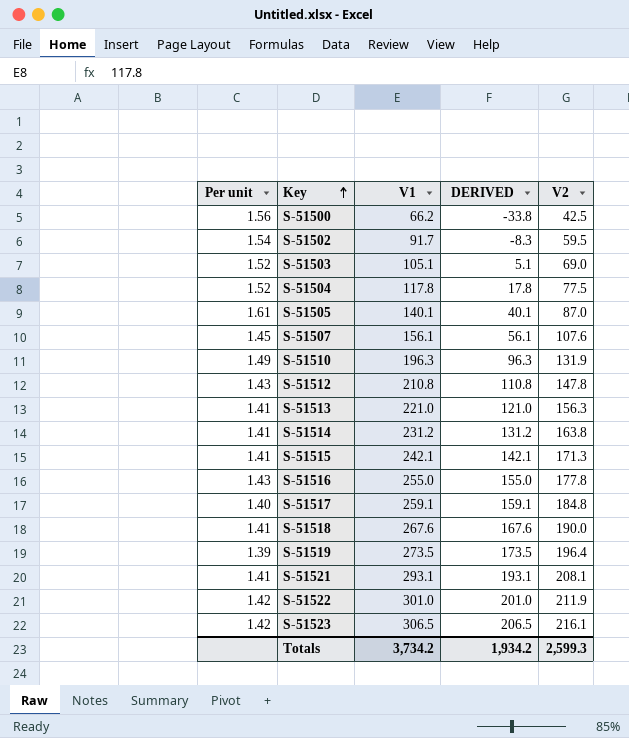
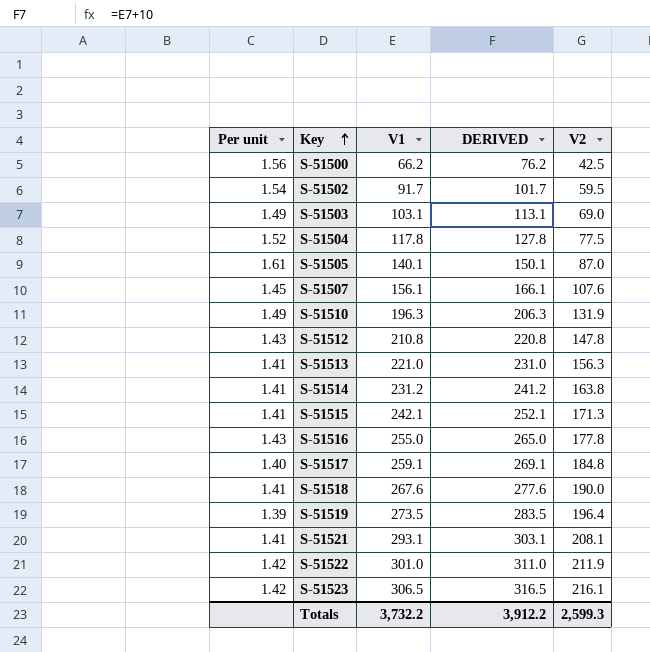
column DERIVED | formula: [V1] - 100 -> [V1] + 10
S-51503 | Per unit: 1.52 -> 1.49
S-51503 | V1: 105.1 -> 103.1
Totals | V1: 3,734.2 -> 3,732.2
Totals | DERIVED: 1,934.2 -> 3,912.2

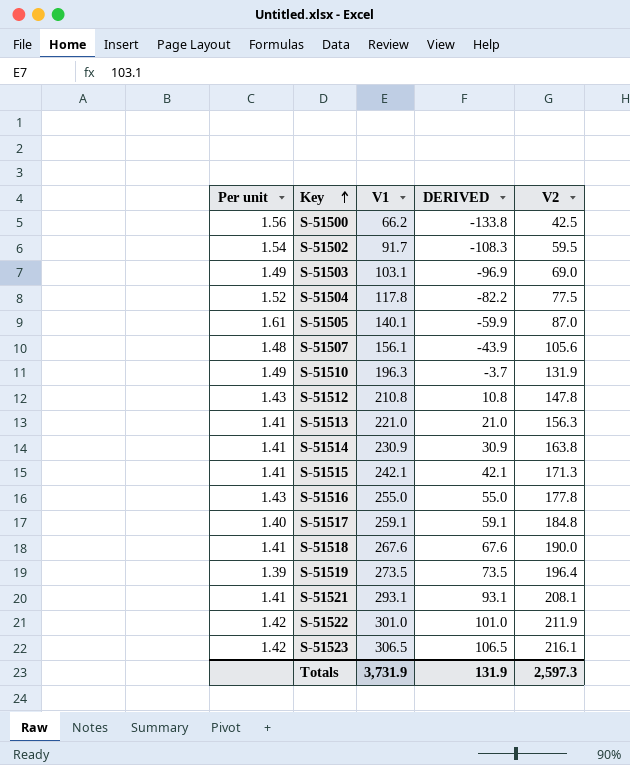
column DERIVED | formula: [V1] + 10 -> [V1] - 200
S-51507 | Per unit: 1.45 -> 1.48
S-51507 | V2: 107.6 -> 105.6
S-51514 | V1: 231.2 -> 230.9
Totals | V1: 3,732.2 -> 3,731.9
Totals | DERIVED: 3,912.2 -> 131.9
Totals | V2: 2,599.3 -> 2,597.3

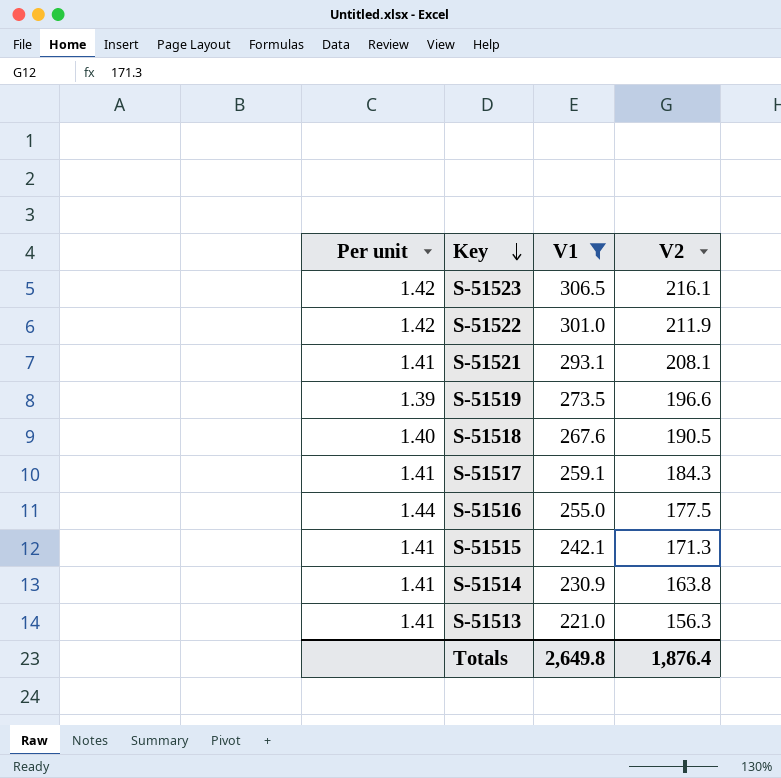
filter: none -> V1 >= 221.0
row order: Key ascending -> Key descending
column DERIVED | formula: [V1] - 200 -> none
S-51519 | V2: 196.4 -> 196.6
S-51518 | Per unit: 1.41 -> 1.40
S-51518 | V2: 190.0 -> 190.5
S-51517 | Per unit: 1.40 -> 1.41
S-51517 | V2: 184.8 -> 184.3
S-51516 | Per unit: 1.43 -> 1.44
S-51516 | V2: 177.8 -> 177.5
Totals | V1: 3,731.9 -> 2,649.8
Totals | V2: 2,597.3 -> 1,876.4

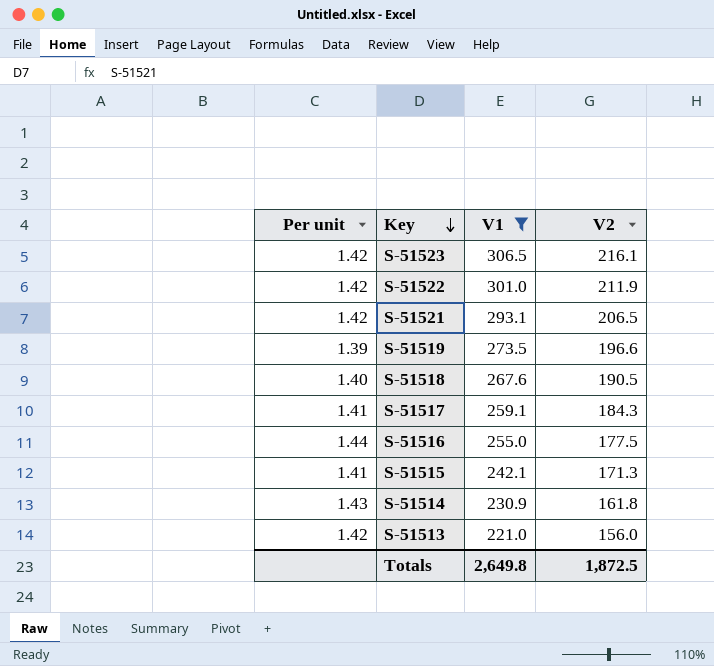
S-51521 | Per unit: 1.41 -> 1.42
S-51521 | V2: 208.1 -> 206.5
S-51514 | Per unit: 1.41 -> 1.43
S-51514 | V2: 163.8 -> 161.8
S-51513 | Per unit: 1.41 -> 1.42
S-51513 | V2: 156.3 -> 156.0
Totals | V2: 1,876.4 -> 1,872.5

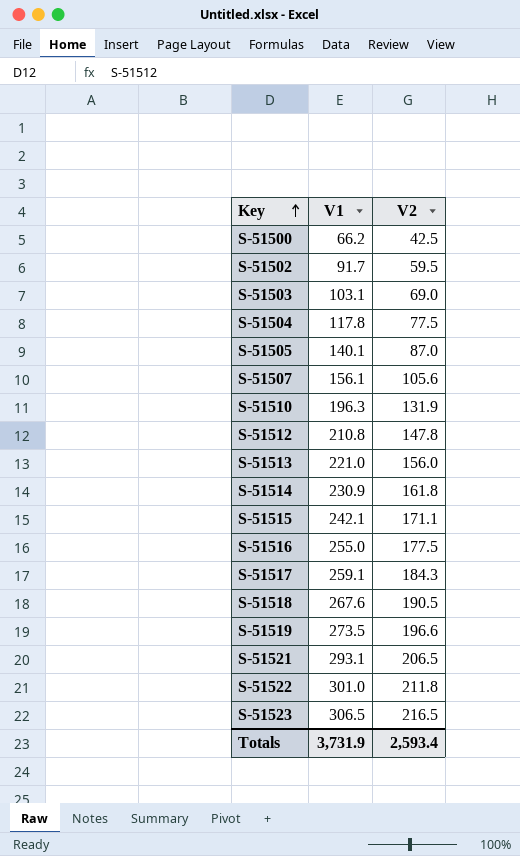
filter: V1 >= 221.0 -> none
row order: Key descending -> Key ascending
column Per unit | formula: [V1] / [V2] -> none
S-51515 | V2: 171.3 -> 171.1
S-51522 | V2: 211.9 -> 211.8
S-51523 | V2: 216.1 -> 216.5
Totals | V1: 2,649.8 -> 3,731.9
Totals | V2: 1,872.5 -> 2,593.4

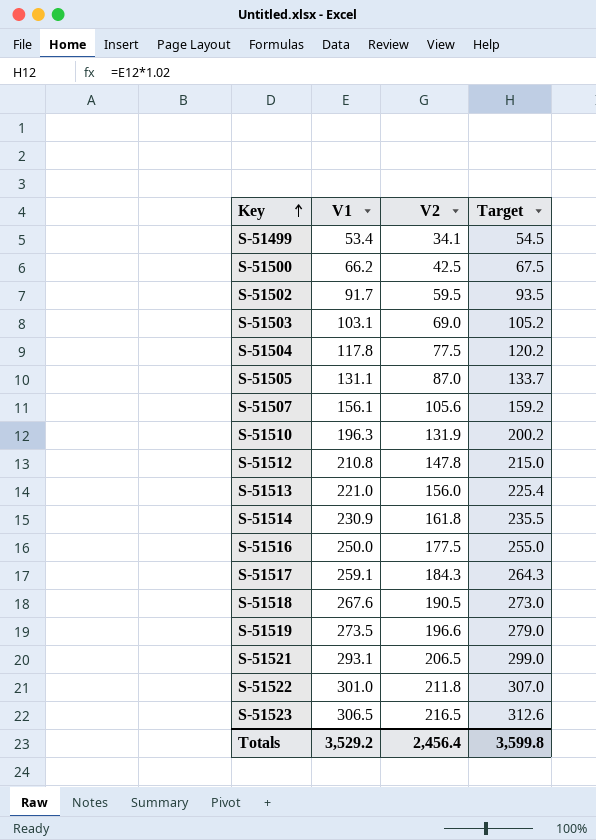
column Target | formula: none -> [V1] * 1.02
row S-51515: 242.1 | 171.1 -> none
row S-51499: none -> 53.4 | 34.1 | 54.5
S-51505 | V1: 140.1 -> 131.1
S-51516 | V1: 255.0 -> 250.0
Totals | V1: 3,731.9 -> 3,529.2
Totals | V2: 2,593.4 -> 2,456.4

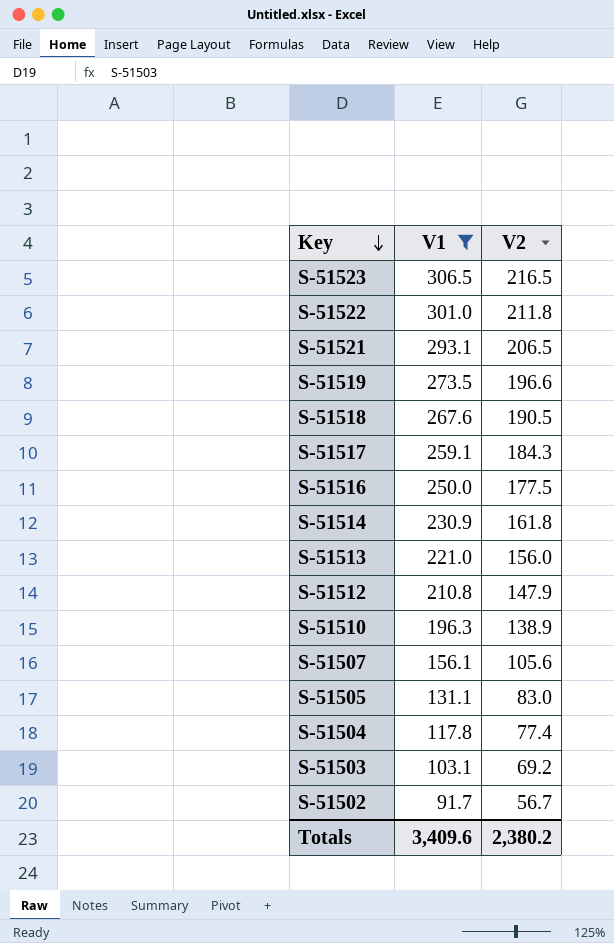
filter: none -> V1 >= 91.7
row order: Key ascending -> Key descending
column Target | formula: [V1] * 1.02 -> none
S-51512 | V2: 147.8 -> 147.9
S-51510 | V2: 131.9 -> 138.9
S-51505 | V2: 87.0 -> 83.0
S-51504 | V2: 77.5 -> 77.4
S-51503 | V2: 69.0 -> 69.2
S-51502 | V2: 59.5 -> 56.7
Totals | V1: 3,529.2 -> 3,409.6
Totals | V2: 2,456.4 -> 2,380.2

